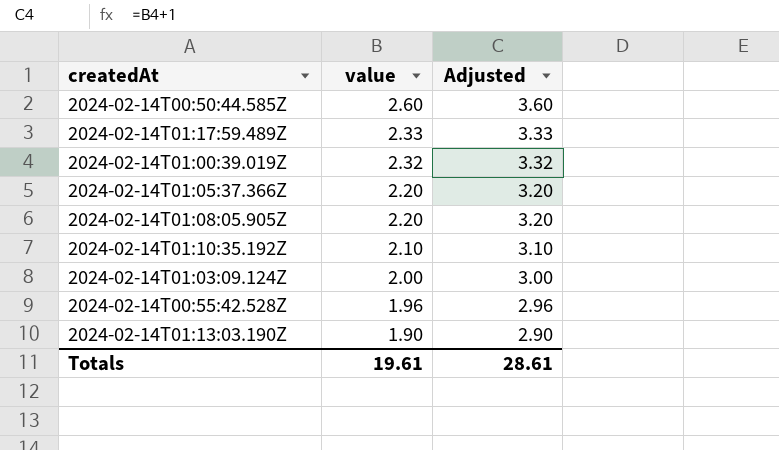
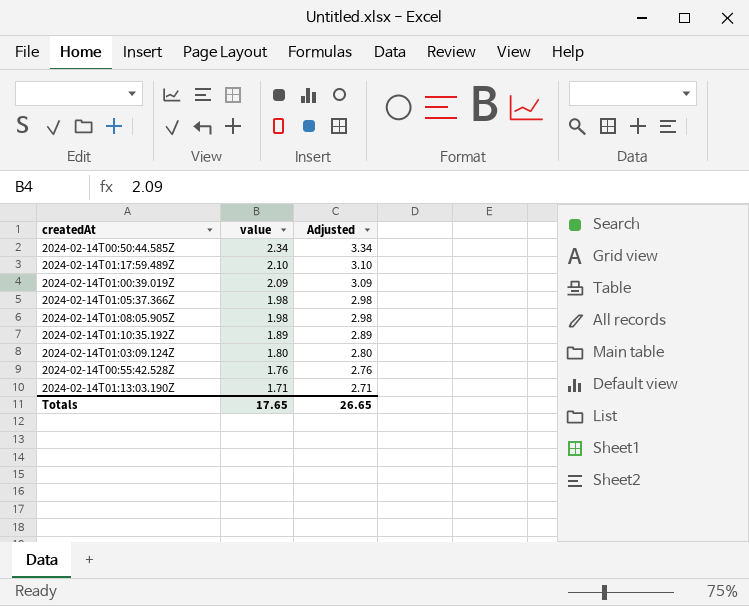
2024-02-14T00:50:44.585Z | value: 2.60 -> 2.34
2024-02-14T00:50:44.585Z | Adjusted: 3.60 -> 3.34
2024-02-14T01:17:59.489Z | value: 2.33 -> 2.10
2024-02-14T01:17:59.489Z | Adjusted: 3.33 -> 3.10
2024-02-14T01:00:39.019Z | value: 2.32 -> 2.09
2024-02-14T01:00:39.019Z | Adjusted: 3.32 -> 3.09
2024-02-14T01:05:37.366Z | value: 2.20 -> 1.98
2024-02-14T01:05:37.366Z | Adjusted: 3.20 -> 2.98
2024-02-14T01:08:05.905Z | value: 2.20 -> 1.98
2024-02-14T01:08:05.905Z | Adjusted: 3.20 -> 2.98
2024-02-14T01:10:35.192Z | value: 2.10 -> 1.89
2024-02-14T01:10:35.192Z | Adjusted: 3.10 -> 2.89
2024-02-14T01:03:09.124Z | value: 2.00 -> 1.80
2024-02-14T01:03:09.124Z | Adjusted: 3.00 -> 2.80
2024-02-14T00:55:42.528Z | value: 1.96 -> 1.76
2024-02-14T00:55:42.528Z | Adjusted: 2.96 -> 2.76
2024-02-14T01:13:03.190Z | value: 1.90 -> 1.71
2024-02-14T01:13:03.190Z | Adjusted: 2.90 -> 2.71
Totals | value: 19.61 -> 17.65
Totals | Adjusted: 28.61 -> 26.65

